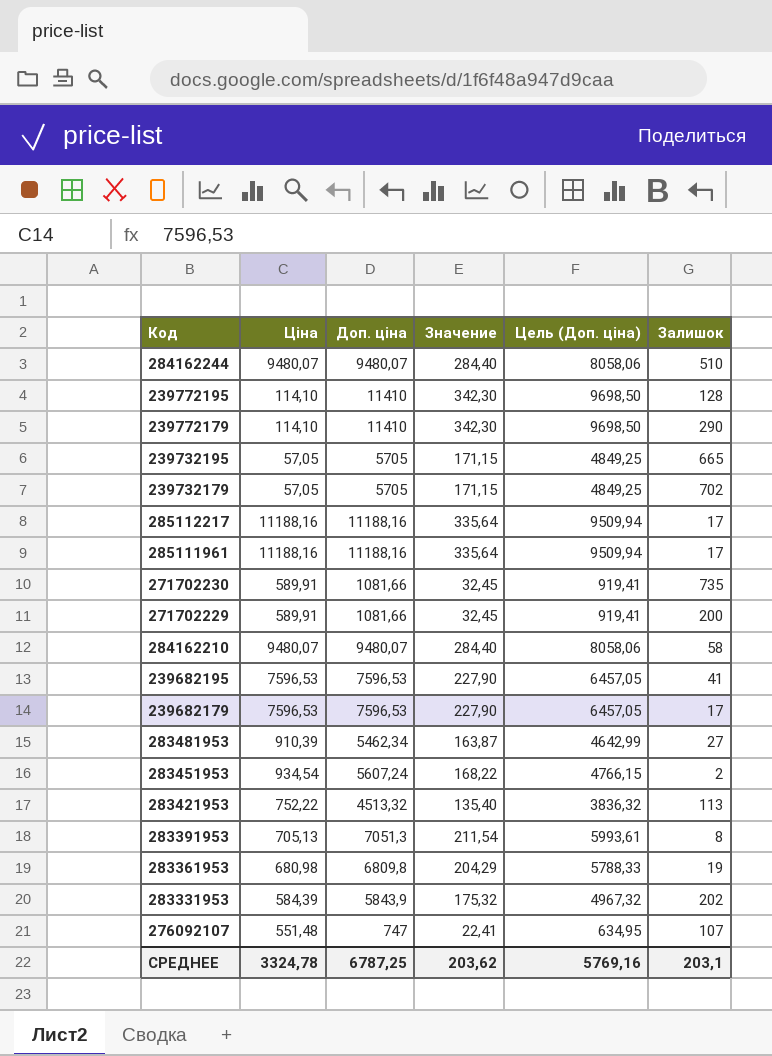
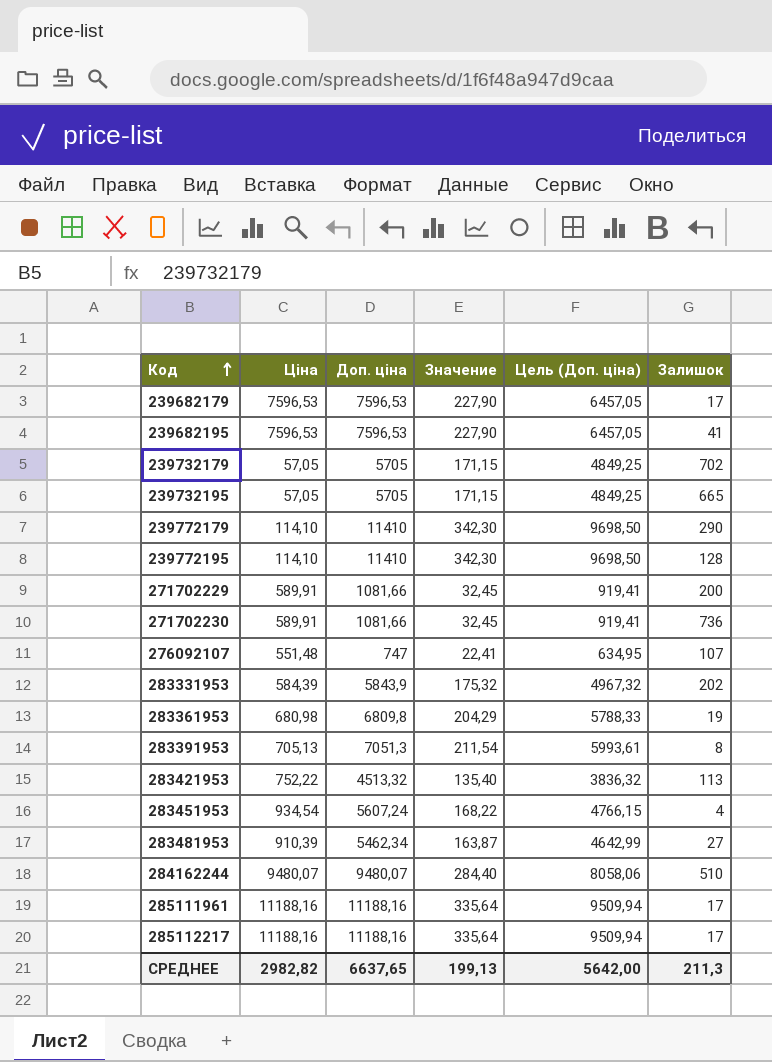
row order: none -> Код ascending
row 284162210: 9480,07 | 9480,07 | 284,40 | 8058,06 | 58 -> none
271702230 | Залишок: 735 -> 736
283451953 | Залишок: 2 -> 4
СРЕДНЕЕ | Ціна: 3324,78 -> 2982,82
СРЕДНЕЕ | Доп. ціна: 6787,25 -> 6637,65
СРЕДНЕЕ | Значение: 203,62 -> 199,13
СРЕДНЕЕ | Цель (Доп. ціна): 5769,16 -> 5642,00
СРЕДНЕЕ | Залишок: 203,1 -> 211,3

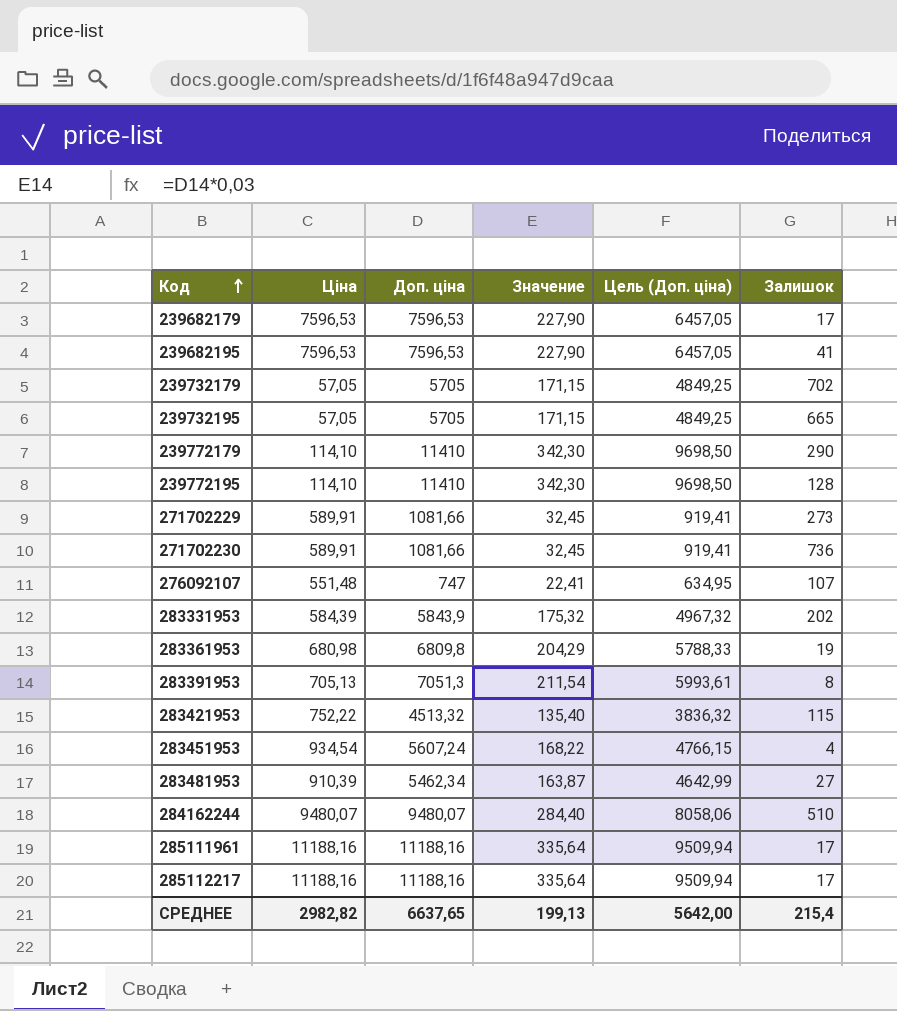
271702229 | Залишок: 200 -> 273
283421953 | Залишок: 113 -> 115
СРЕДНЕЕ | Залишок: 211,3 -> 215,4

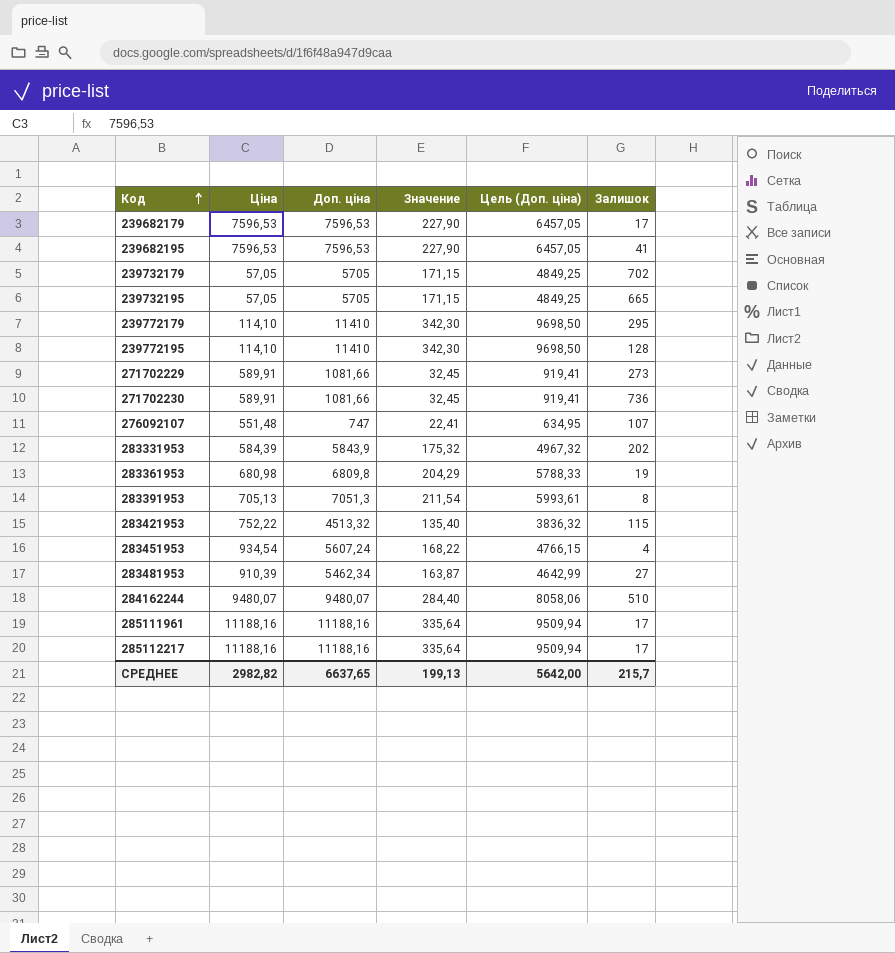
239772179 | Залишок: 290 -> 295
СРЕДНЕЕ | Залишок: 215,4 -> 215,7

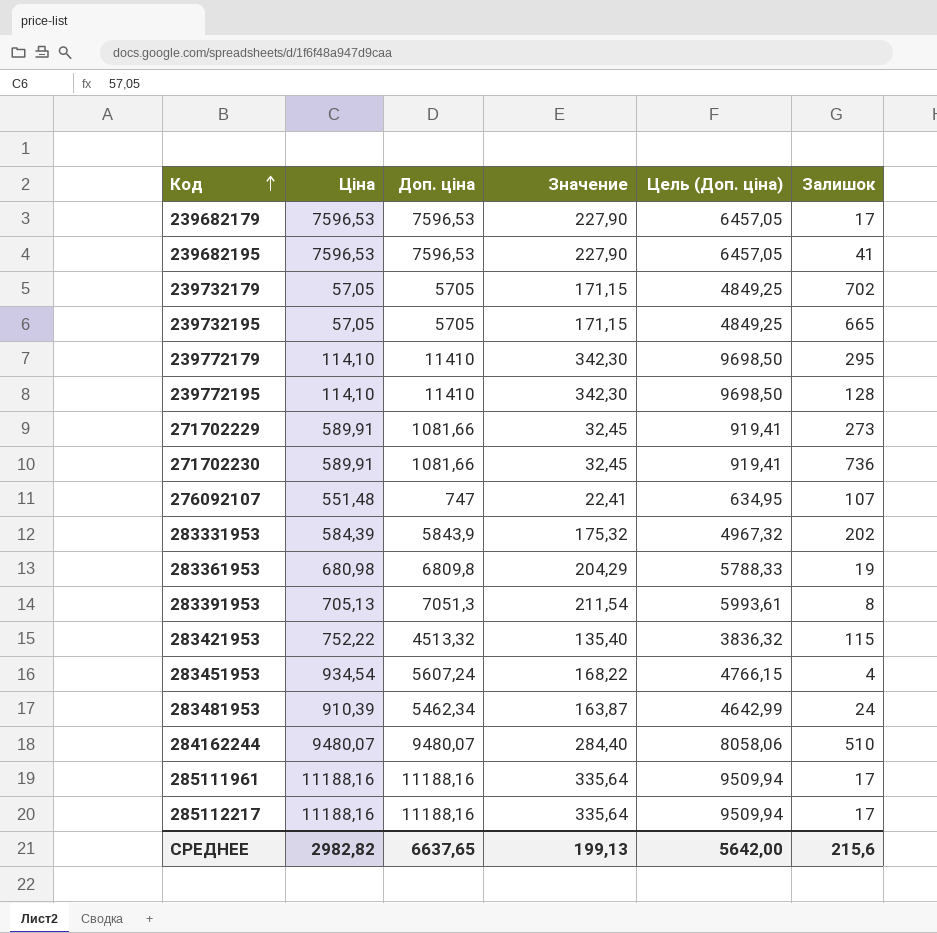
283481953 | Залишок: 27 -> 24
СРЕДНЕЕ | Залишок: 215,7 -> 215,6

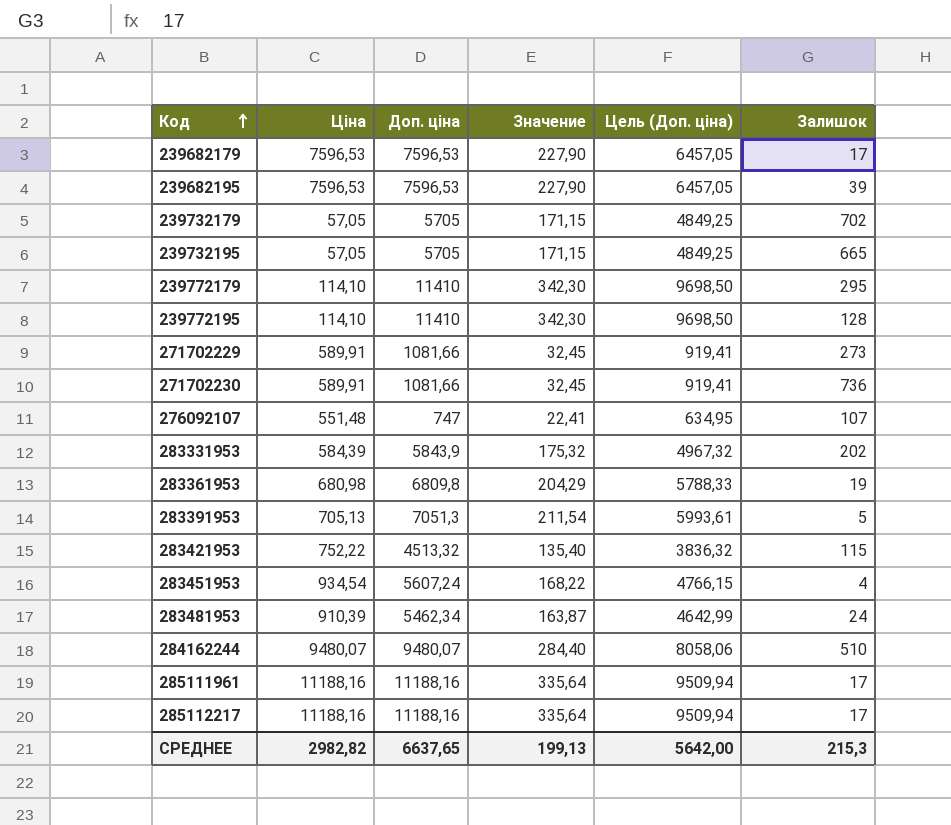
239682195 | Залишок: 41 -> 39
283391953 | Залишок: 8 -> 5
СРЕДНЕЕ | Залишок: 215,6 -> 215,3

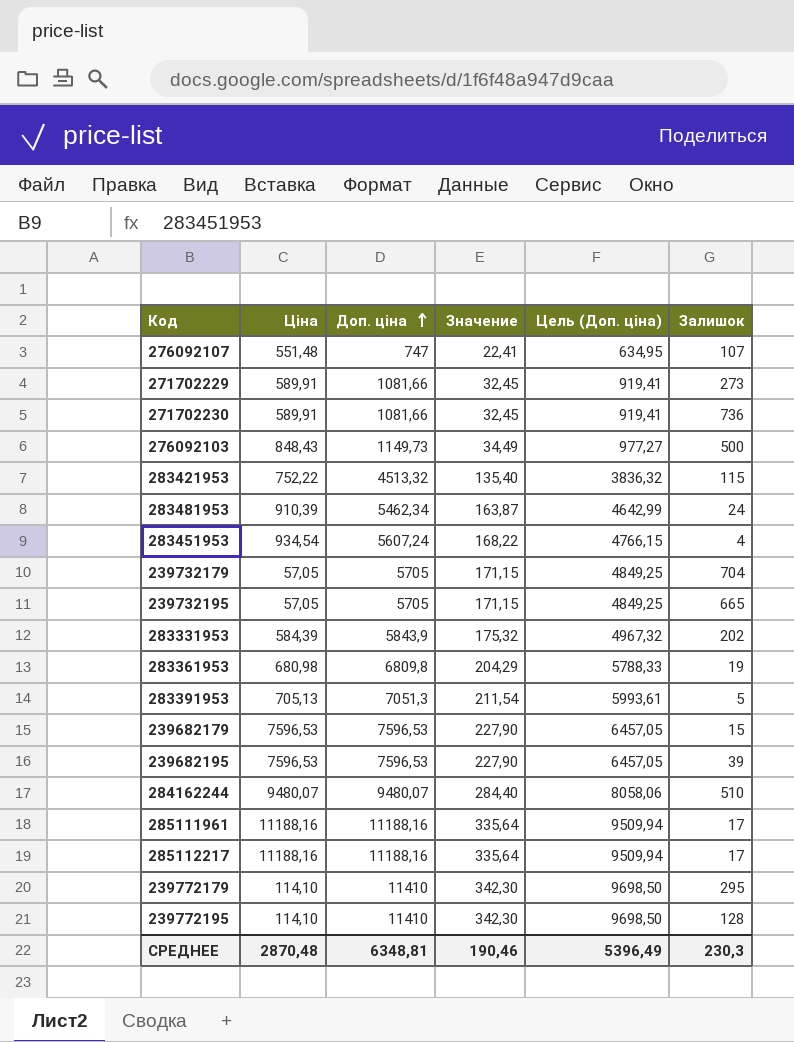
row order: Код ascending -> Доп. ціна ascending
row 276092103: none -> 848,43 | 1149,73 | 34,49 | 977,27 | 500
239732179 | Залишок: 702 -> 704
239682179 | Залишок: 17 -> 15
СРЕДНЕЕ | Ціна: 2982,82 -> 2870,48
СРЕДНЕЕ | Доп. ціна: 6637,65 -> 6348,81
СРЕДНЕЕ | Значение: 199,13 -> 190,46
СРЕДНЕЕ | Цель (Доп. ціна): 5642,00 -> 5396,49
СРЕДНЕЕ | Залишок: 215,3 -> 230,3

